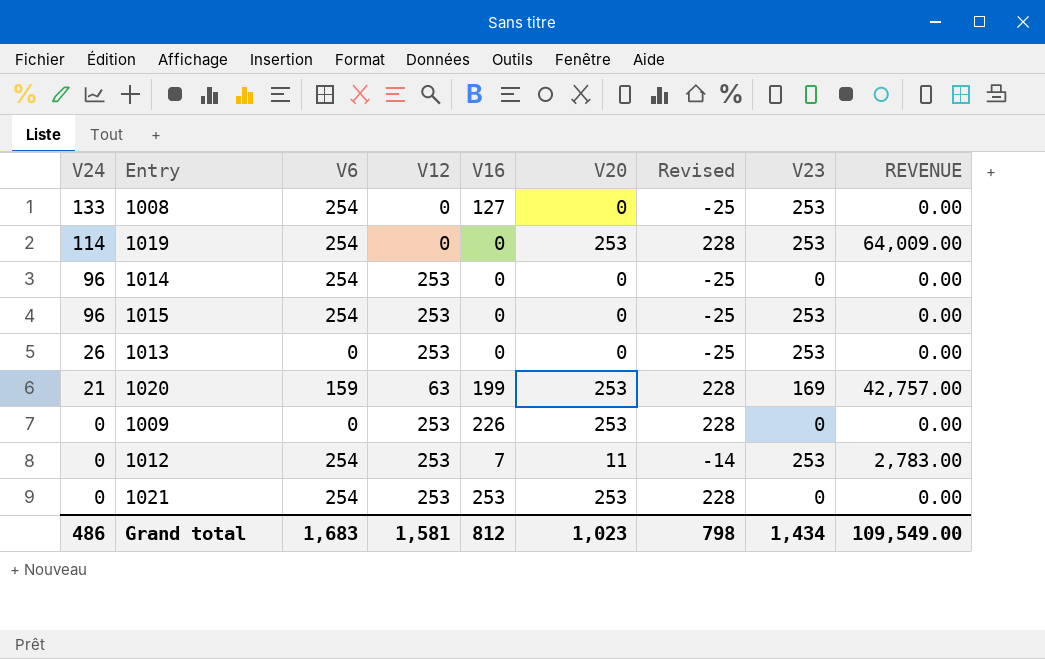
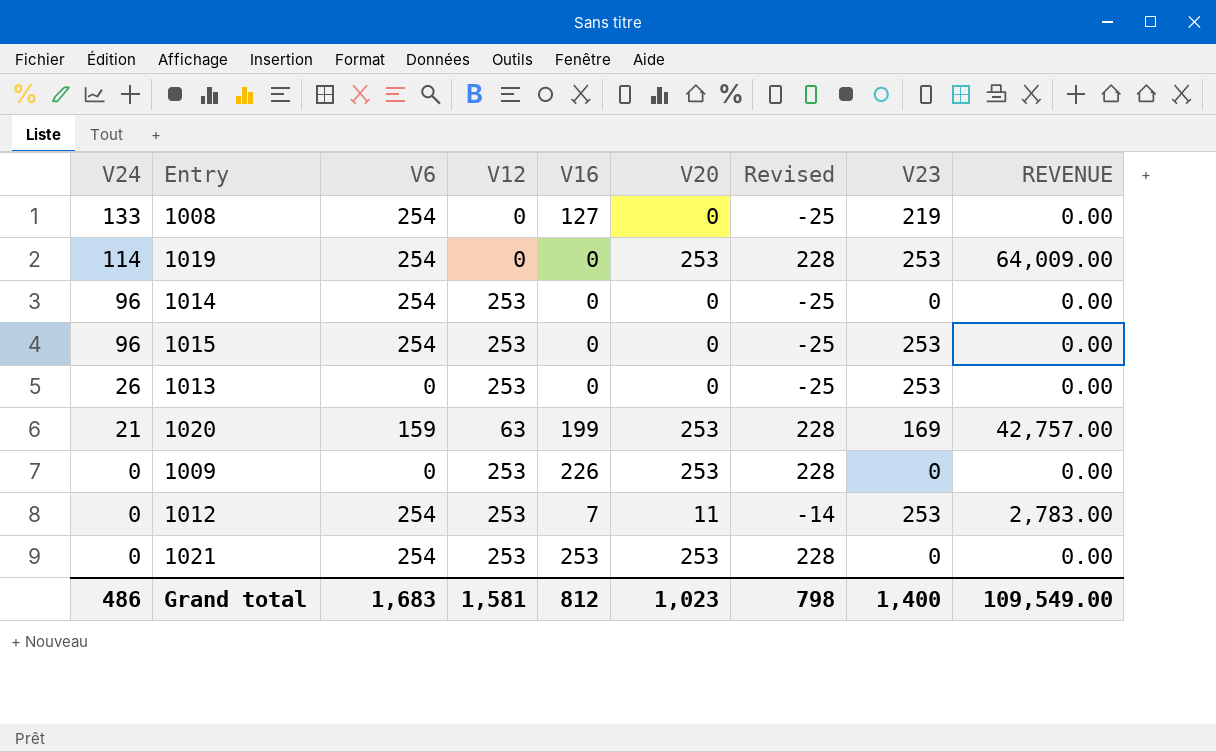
1008 | V23: 253 -> 219
Grand total | V23: 1,434 -> 1,400

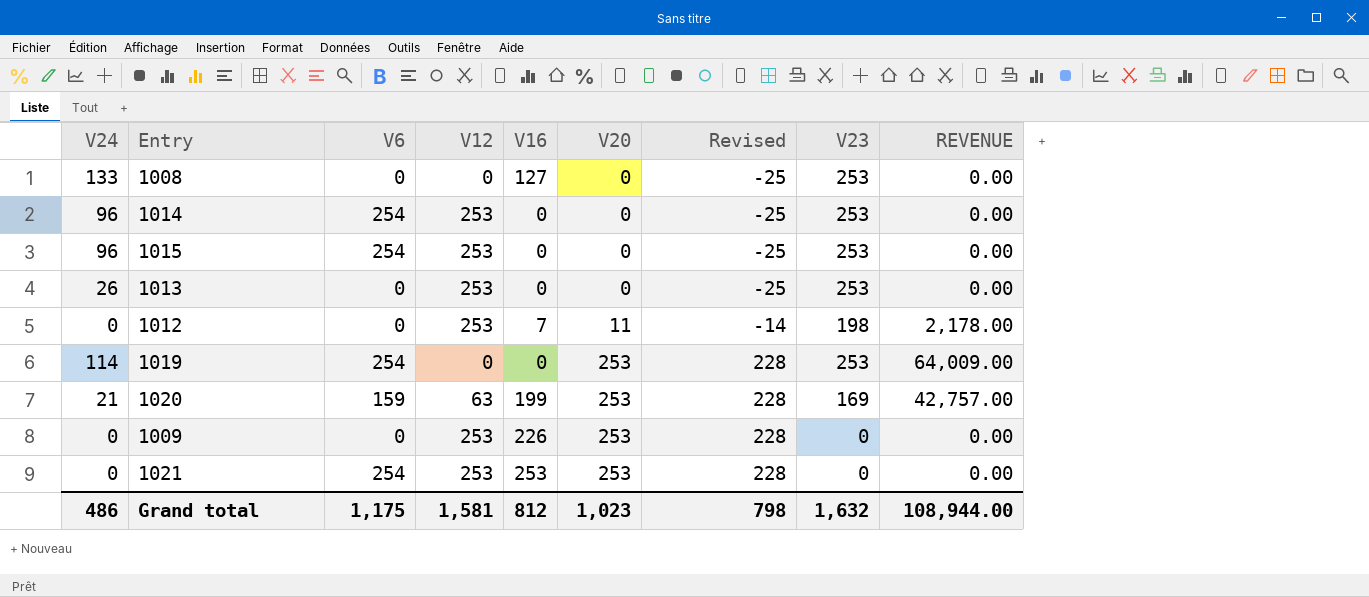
row order: V24 descending -> V20 ascending
1008 | V6: 254 -> 0
1008 | V23: 219 -> 253
1014 | V23: 0 -> 253
1012 | V6: 254 -> 0
1012 | V23: 253 -> 198
1012 | REVENUE: 2,783.00 -> 2,178.00
Grand total | V6: 1,683 -> 1,175
Grand total | V23: 1,400 -> 1,632
Grand total | REVENUE: 109,549.00 -> 108,944.00

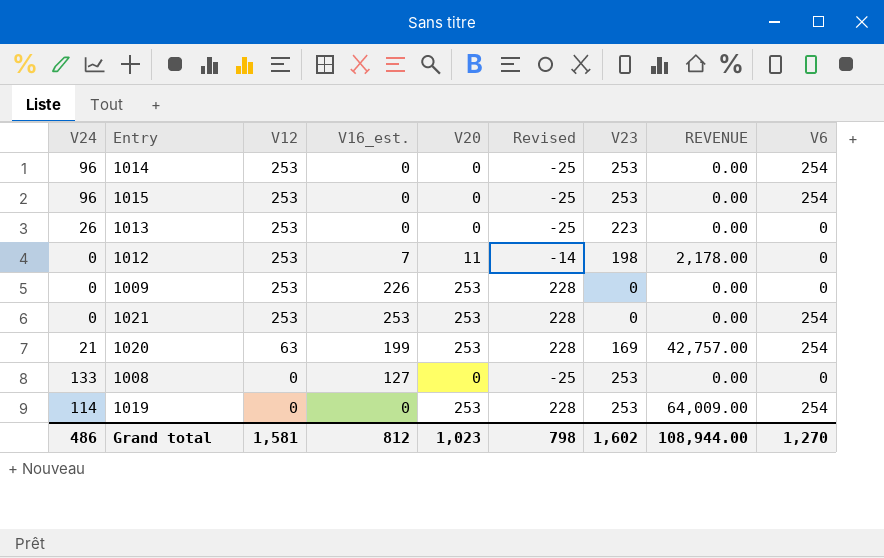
row order: V20 ascending -> V12 descending
column name: V16 -> V16_est.
column V6 | position: 3 -> 9
1013 | V23: 253 -> 223
1020 | V6: 159 -> 254
Grand total | V23: 1,632 -> 1,602
Grand total | V6: 1,175 -> 1,270

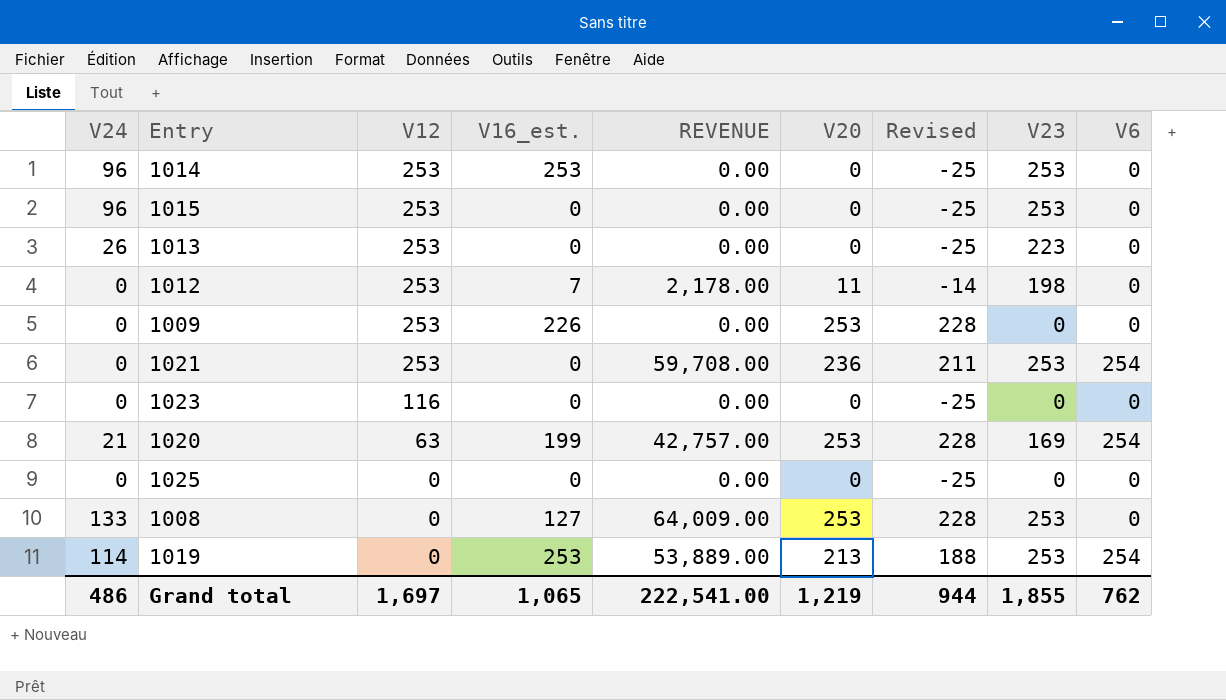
column REVENUE | position: 8 -> 5
1014 | V16_est.: 0 -> 253
1014 | V6: 254 -> 0
1015 | V6: 254 -> 0
1021 | V16_est.: 253 -> 0
1021 | REVENUE: 0.00 -> 59,708.00
1021 | V20: 253 -> 236
1021 | Revised: 228 -> 211
1021 | V23: 0 -> 253
row 1023: none -> 0 | 116 | 0 | 0.00 | 0 | -25 | 0 | 0
row 1025: none -> 0 | 0 | 0 | 0.00 | 0 | -25 | 0 | 0
1008 | REVENUE: 0.00 -> 64,009.00
1008 | V20: 0 -> 253
1008 | Revised: -25 -> 228
1019 | V16_est.: 0 -> 253
1019 | REVENUE: 64,009.00 -> 53,889.00
1019 | V20: 253 -> 213
1019 | Revised: 228 -> 188
Grand total | V12: 1,581 -> 1,697
Grand total | V16_est.: 812 -> 1,065
Grand total | REVENUE: 108,944.00 -> 222,541.00
Grand total | V20: 1,023 -> 1,219
Grand total | Revised: 798 -> 944
Grand total | V23: 1,602 -> 1,855
Grand total | V6: 1,270 -> 762

